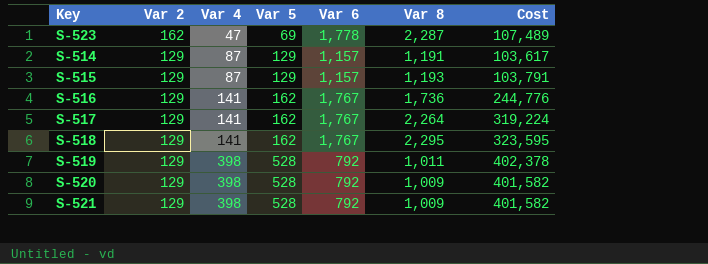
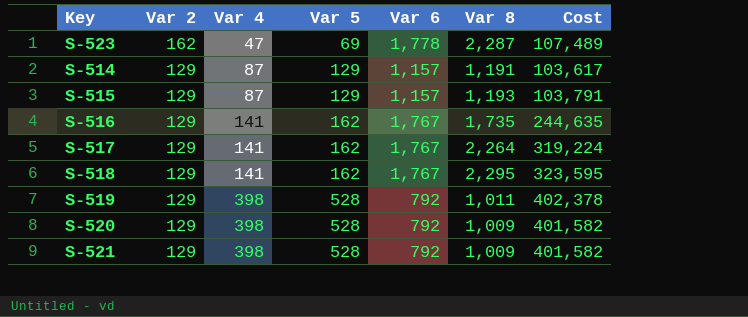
S-516 | Var 8: 1,736 -> 1,735
S-516 | Cost: 244,776 -> 244,635

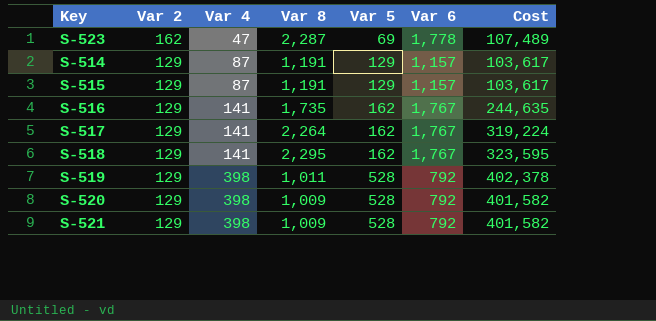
column Var 8 | position: 6 -> 4
S-515 | Var 8: 1,193 -> 1,191
S-515 | Cost: 103,791 -> 103,617

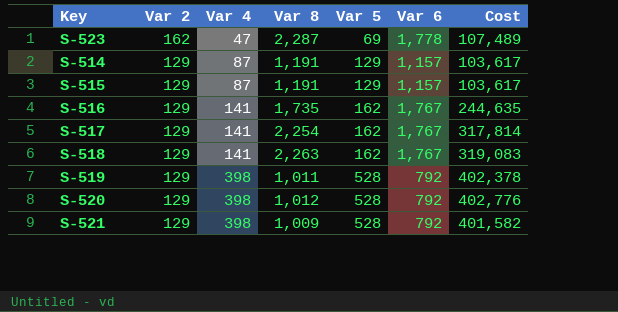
S-517 | Var 8: 2,264 -> 2,254
S-517 | Cost: 319,224 -> 317,814
S-518 | Var 8: 2,295 -> 2,263
S-518 | Cost: 323,595 -> 319,083
S-520 | Var 8: 1,009 -> 1,012
S-520 | Cost: 401,582 -> 402,776

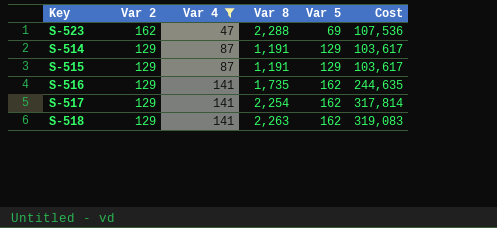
filter: none -> Var 4 != 398
column Var 6 | position: 6 -> none
S-523 | Var 8: 2,287 -> 2,288
S-523 | Cost: 107,489 -> 107,536

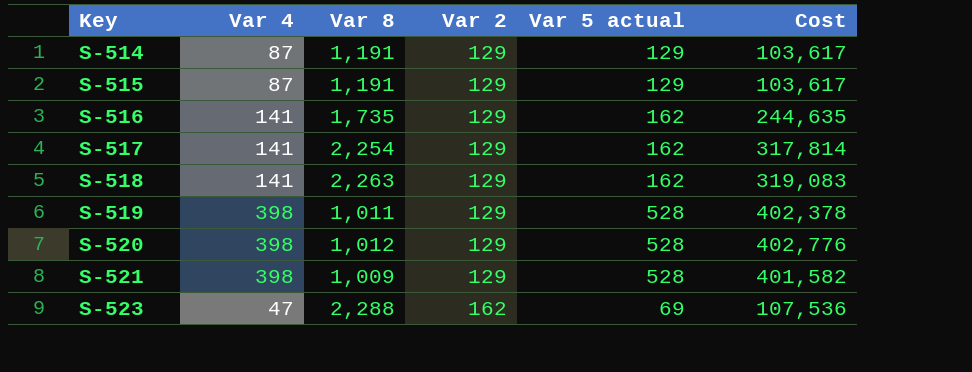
filter: Var 4 != 398 -> none
row order: Var 2 descending -> Key ascending
column Var 2 | position: 2 -> 4
column name: Var 5 -> Var 5 actual

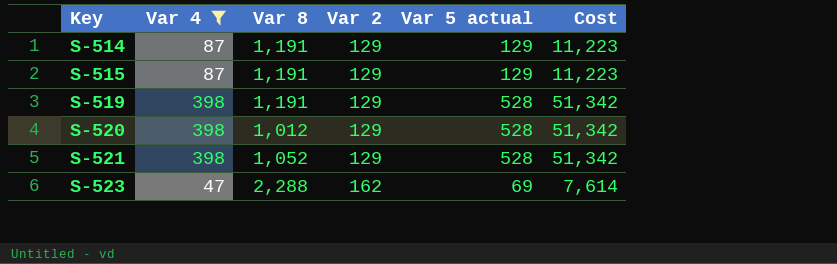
filter: none -> Var 4 != 141
column Cost | formula: [Var 4] * [Var 8] -> [Var 4] * [Var 2]
S-519 | Var 8: 1,011 -> 1,191
S-521 | Var 8: 1,009 -> 1,052

